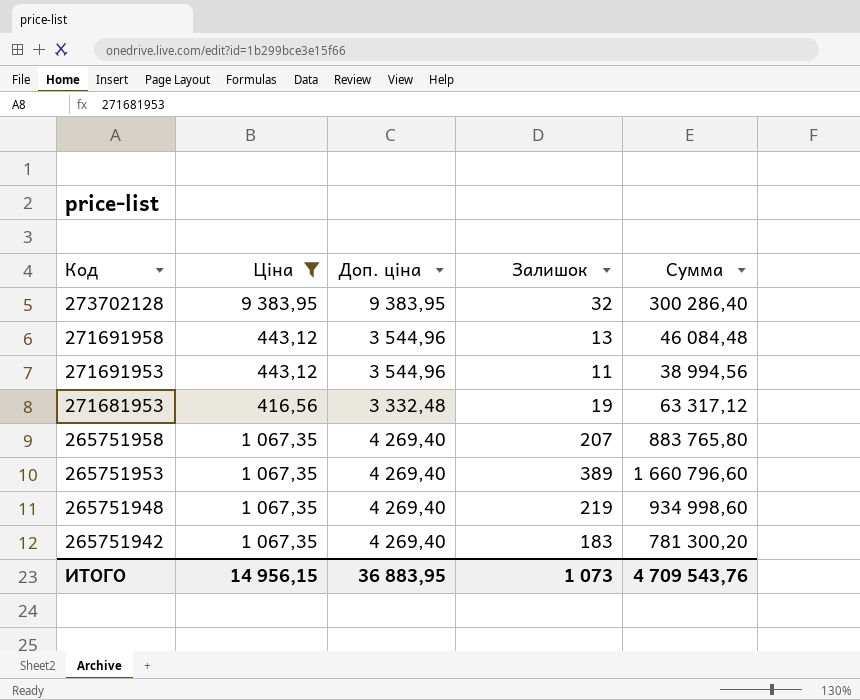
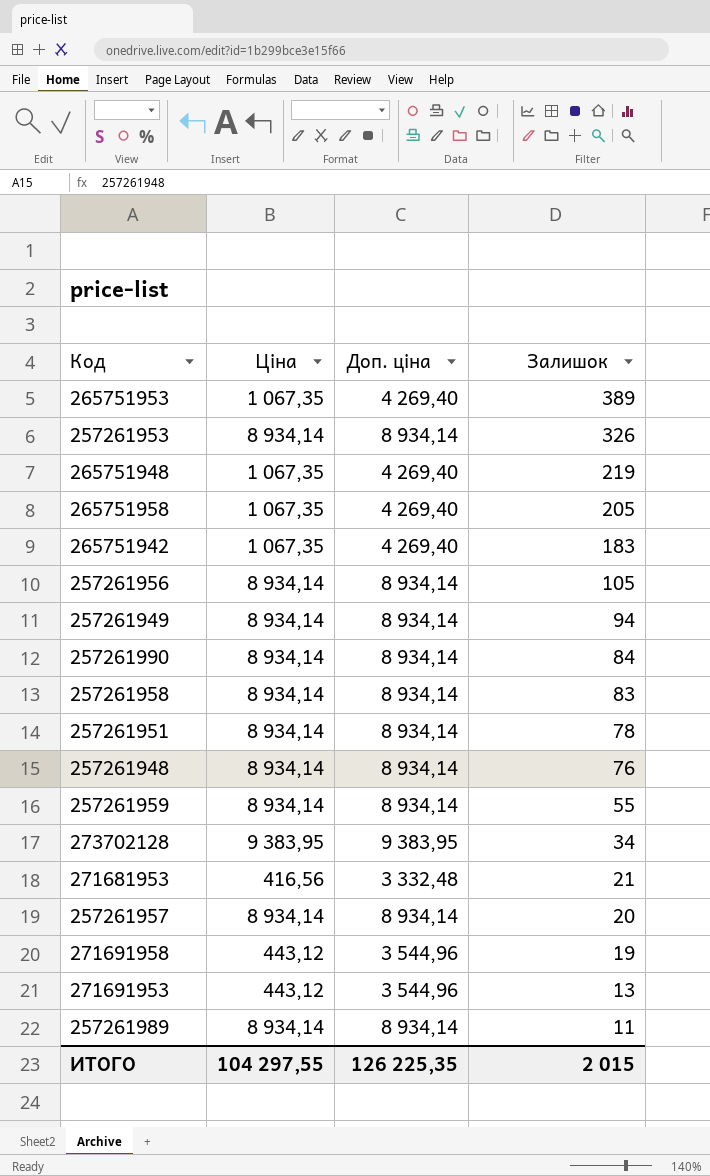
filter: Ціна != 8 934,14 -> none
row order: Код descending -> Залишок descending
column Сумма | formula: [Доп. ціна] * [Залишок] -> none
265751958 | Залишок: 207 -> 205
273702128 | Залишок: 32 -> 34
271681953 | Залишок: 19 -> 21
271691958 | Залишок: 13 -> 19
271691953 | Залишок: 11 -> 13
ИТОГО | Ціна: 14 956,15 -> 104 297,55
ИТОГО | Доп. ціна: 36 883,95 -> 126 225,35
ИТОГО | Залишок: 1 073 -> 2 015

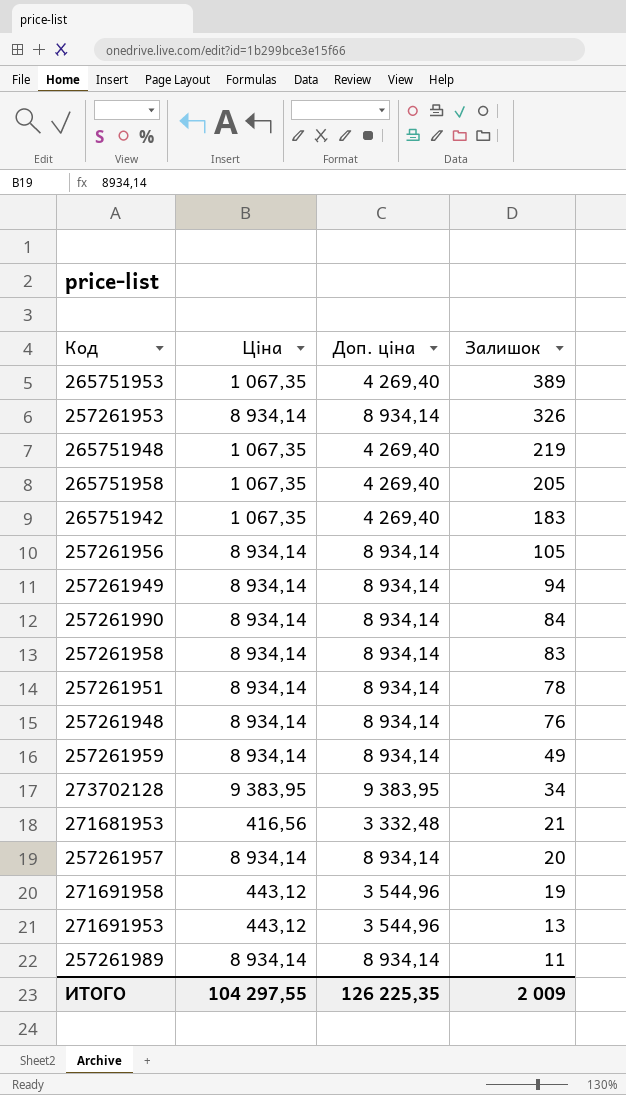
257261959 | Залишок: 55 -> 49
ИТОГО | Залишок: 2 015 -> 2 009

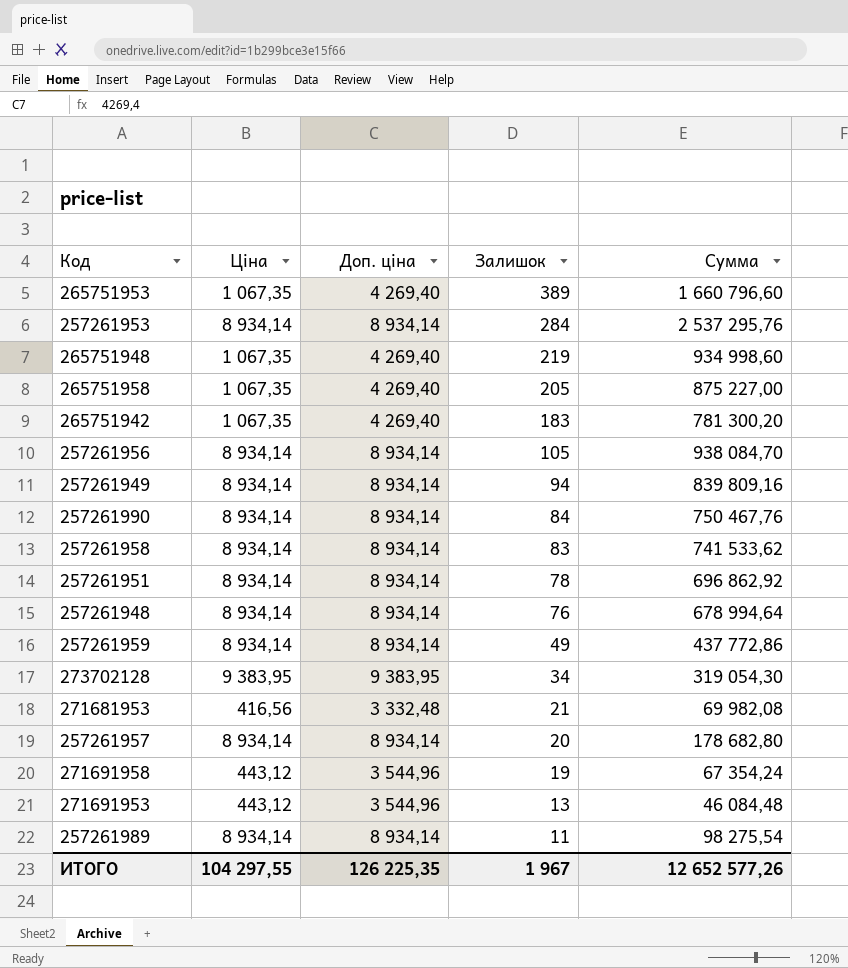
column Сумма | formula: none -> [Доп. ціна] * [Залишок]
257261953 | Залишок: 326 -> 284
ИТОГО | Залишок: 2 009 -> 1 967

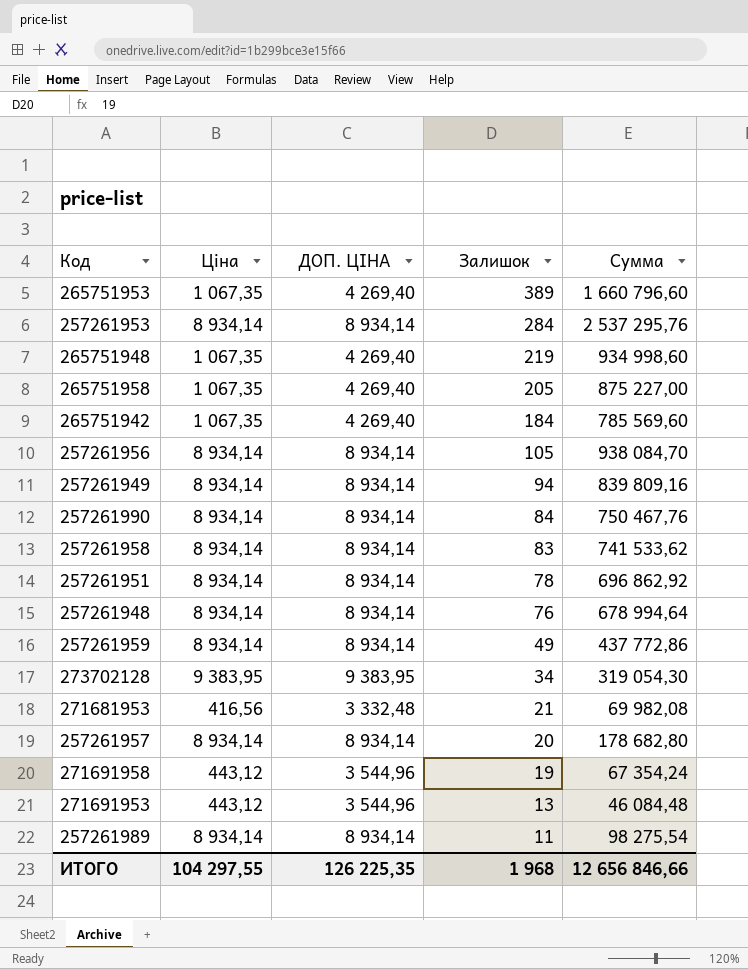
column name: Доп. ціна -> ДОП. ЦІНА
265751942 | Залишок: 183 -> 184
265751942 | Сумма: 781 300,20 -> 785 569,60
ИТОГО | Залишок: 1 967 -> 1 968
ИТОГО | Сумма: 12 652 577,26 -> 12 656 846,66

